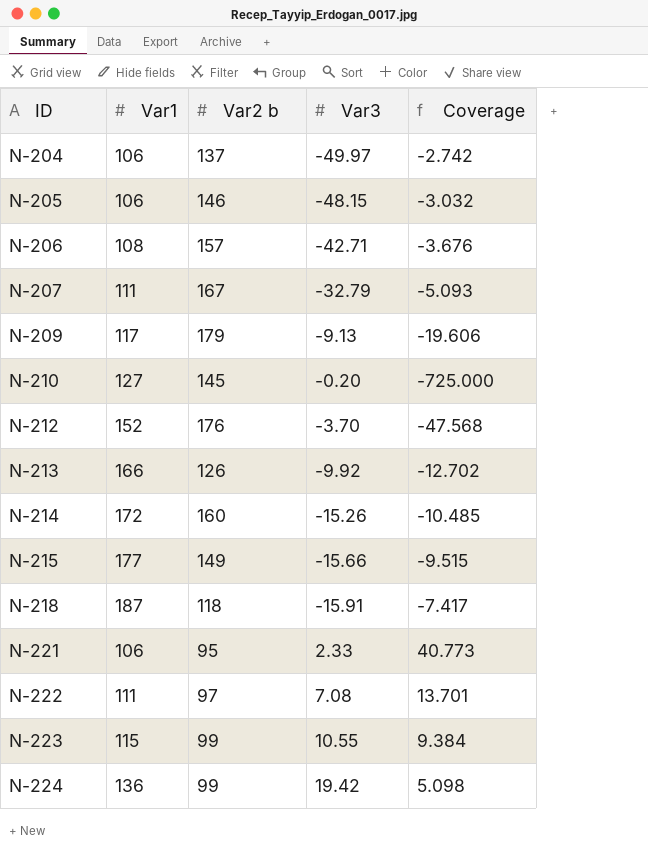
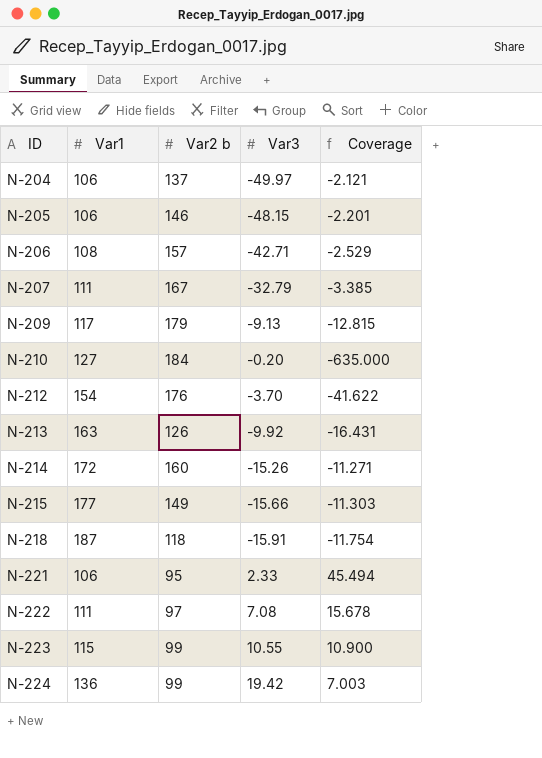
column Coverage | formula: [Var2 b] / [Var3] -> [Var1] / [Var3]
N-210 | Var2 b: 145 -> 184
N-212 | Var1: 152 -> 154
N-213 | Var1: 166 -> 163

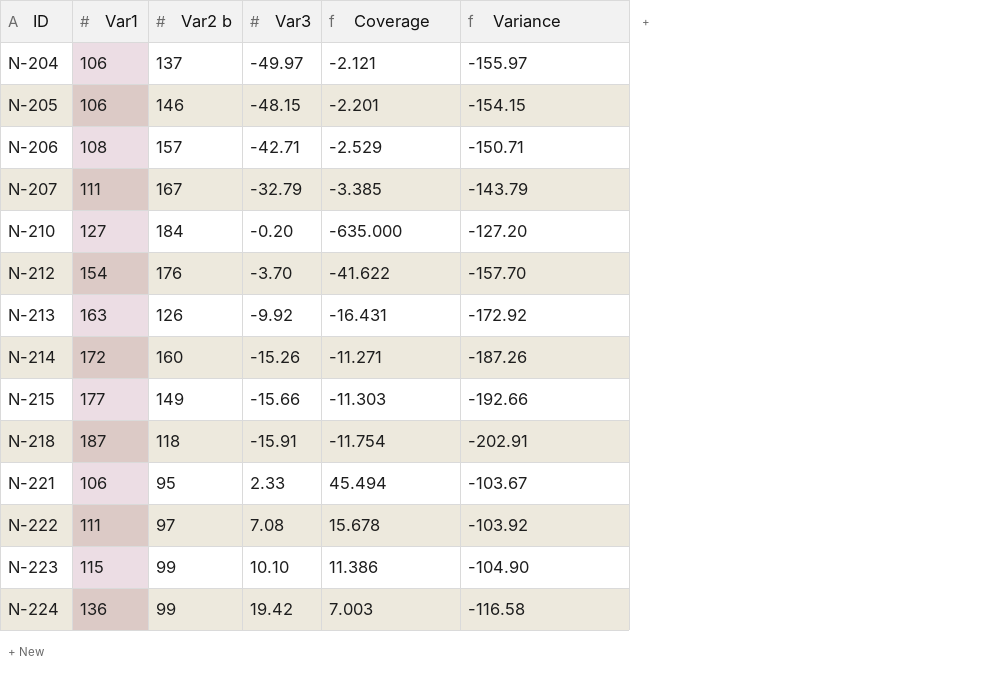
column Variance | formula: none -> [Var3] - [Var1]
row N-209: 117 | 179 | -9.13 | -12.815 -> none
N-223 | Var3: 10.55 -> 10.10
N-223 | Coverage: 10.900 -> 11.386

